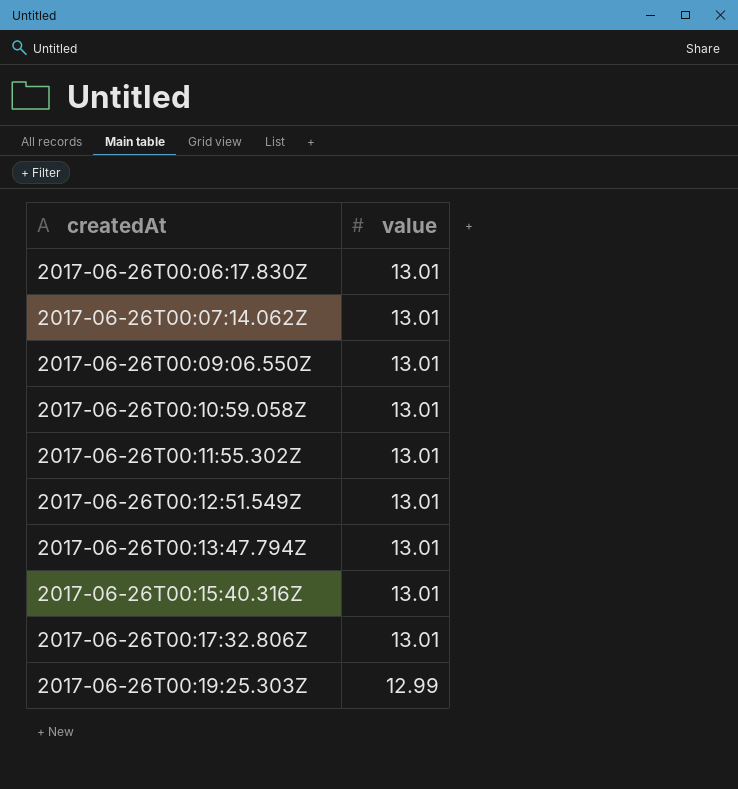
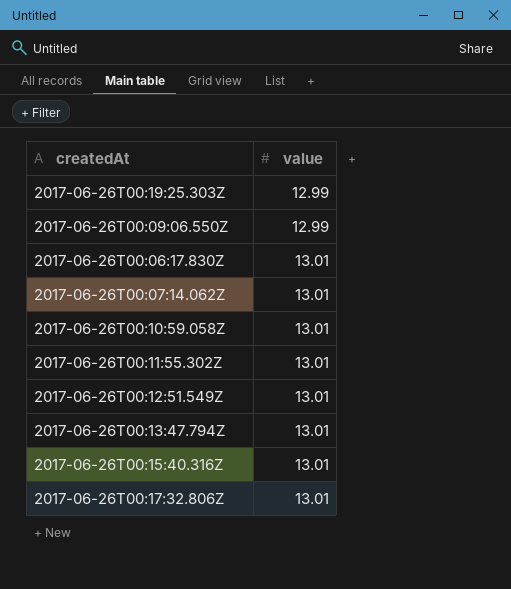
row order: createdAt ascending -> value ascending
2017-06-26T00:09:06.550Z | value: 13.01 -> 12.99

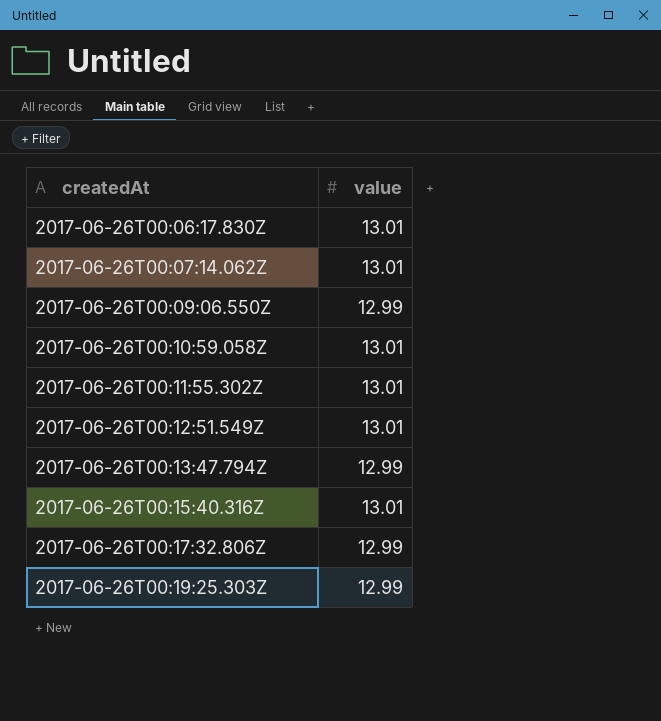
row order: value ascending -> createdAt ascending
2017-06-26T00:13:47.794Z | value: 13.01 -> 12.99
2017-06-26T00:17:32.806Z | value: 13.01 -> 12.99

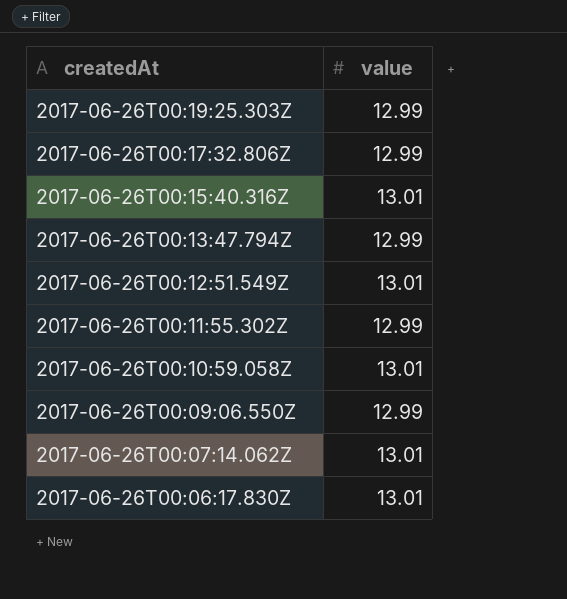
row order: createdAt ascending -> createdAt descending
2017-06-26T00:11:55.302Z | value: 13.01 -> 12.99

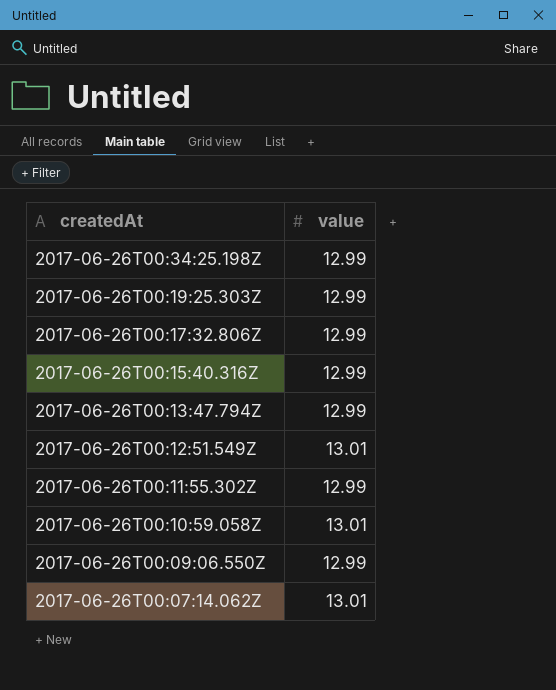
row 2017-06-26T00:06:17.830Z: 13.01 -> none
row 2017-06-26T00:34:25.198Z: none -> 12.99
2017-06-26T00:15:40.316Z | value: 13.01 -> 12.99

